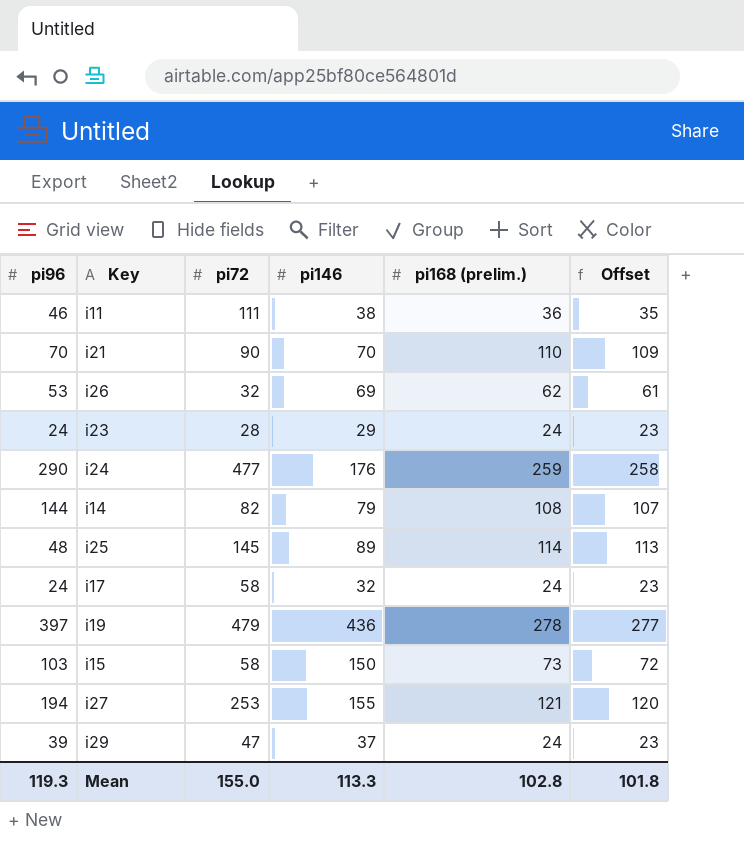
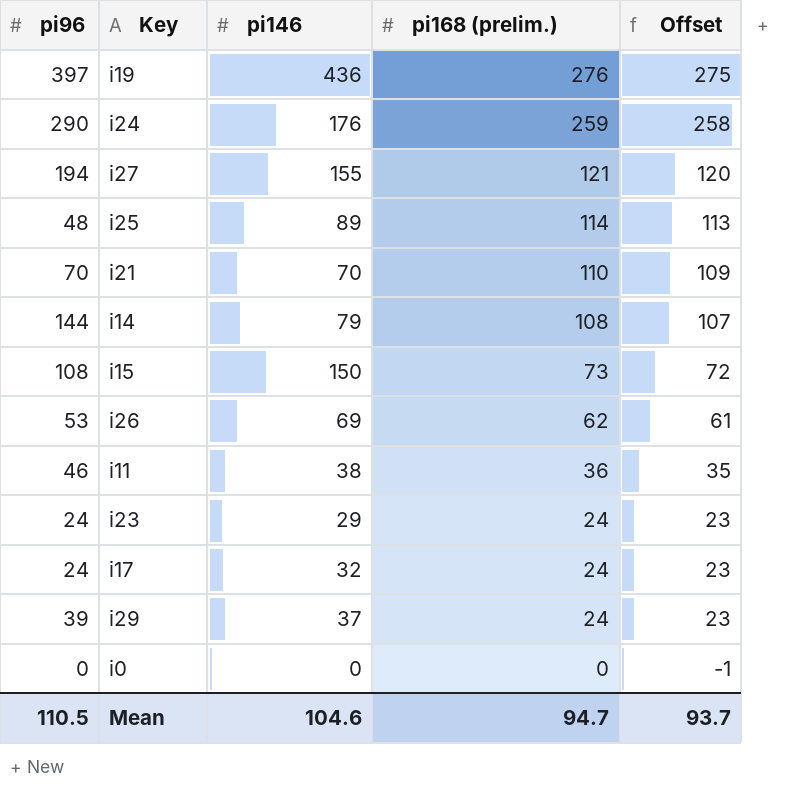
row order: none -> pi168 (prelim.) descending
column pi72 | position: 3 -> none
i19 | pi168 (prelim.): 278 -> 276
i19 | Offset: 277 -> 275
i15 | pi96: 103 -> 108
row i0: none -> 0 | 0 | 0 | -1
Mean | pi96: 119.3 -> 110.5
Mean | pi146: 113.3 -> 104.6
Mean | pi168 (prelim.): 102.8 -> 94.7
Mean | Offset: 101.8 -> 93.7

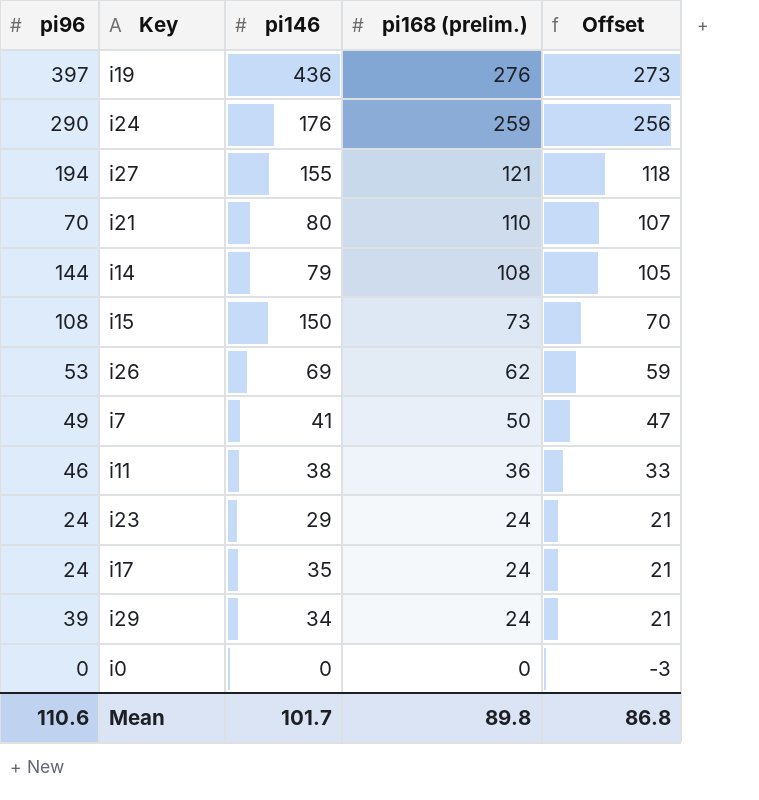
column Offset | formula: [pi168 (prelim.)] - 1 -> [pi168 (prelim.)] - 3
row i25: 48 | 89 | 114 | 113 -> none
i21 | pi146: 70 -> 80
row i7: none -> 49 | 41 | 50 | 47
i17 | pi146: 32 -> 35
i29 | pi146: 37 -> 34
Mean | pi96: 110.5 -> 110.6
Mean | pi146: 104.6 -> 101.7
Mean | pi168 (prelim.): 94.7 -> 89.8
Mean | Offset: 93.7 -> 86.8

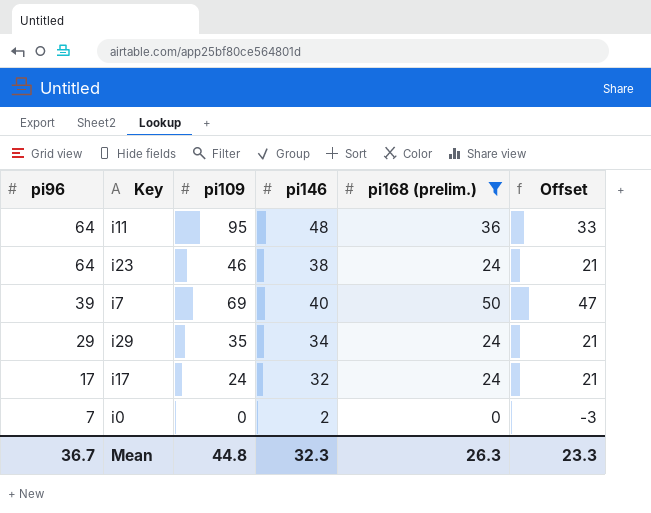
filter: none -> pi168 (prelim.) <= 50
row order: pi168 (prelim.) descending -> pi96 descending
column pi109 | position: none -> 3
i11 | pi96: 46 -> 64
i11 | pi146: 38 -> 48
i23 | pi96: 24 -> 64
i23 | pi146: 29 -> 38
i7 | pi96: 49 -> 39
i7 | pi146: 41 -> 40
i29 | pi96: 39 -> 29
i17 | pi96: 24 -> 17
i17 | pi146: 35 -> 32
i0 | pi96: 0 -> 7
i0 | pi146: 0 -> 2
Mean | pi96: 110.6 -> 36.7
Mean | pi146: 101.7 -> 32.3
Mean | pi168 (prelim.): 89.8 -> 26.3
Mean | Offset: 86.8 -> 23.3

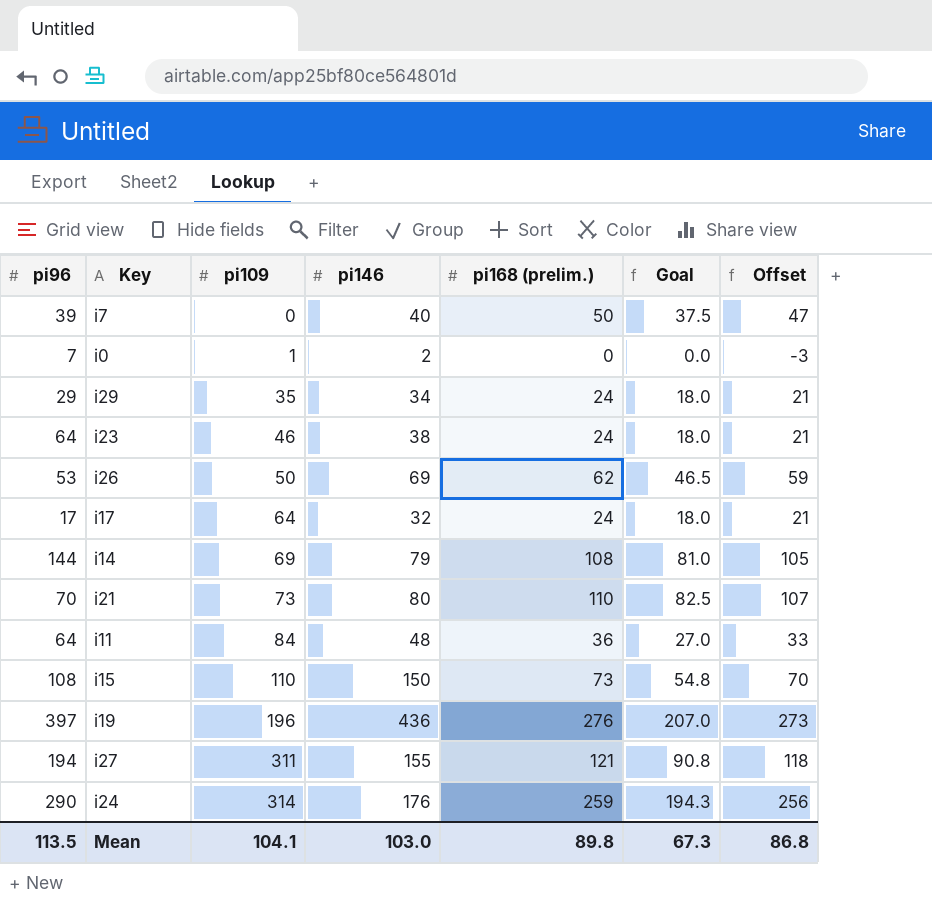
filter: pi168 (prelim.) <= 50 -> none
row order: pi96 descending -> pi109 ascending
column Goal | formula: none -> [pi168 (prelim.)] * 0.75
i7 | pi109: 69 -> 0
i0 | pi109: 0 -> 1
i17 | pi109: 24 -> 64
i11 | pi109: 95 -> 84
Mean | pi96: 36.7 -> 113.5
Mean | pi109: 44.8 -> 104.1
Mean | pi146: 32.3 -> 103.0
Mean | pi168 (prelim.): 26.3 -> 89.8
Mean | Offset: 23.3 -> 86.8

